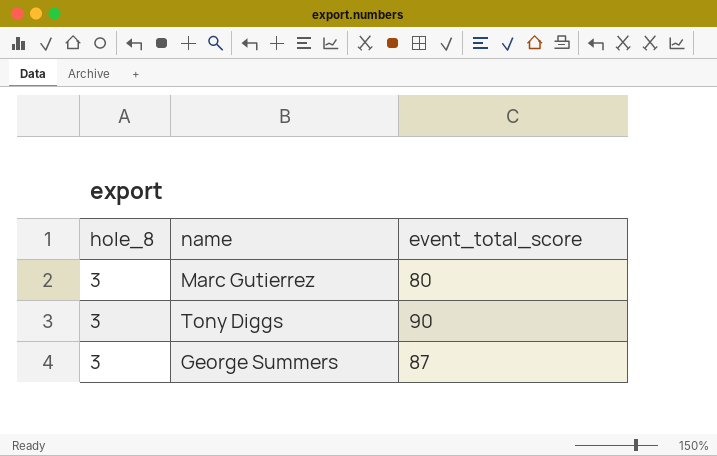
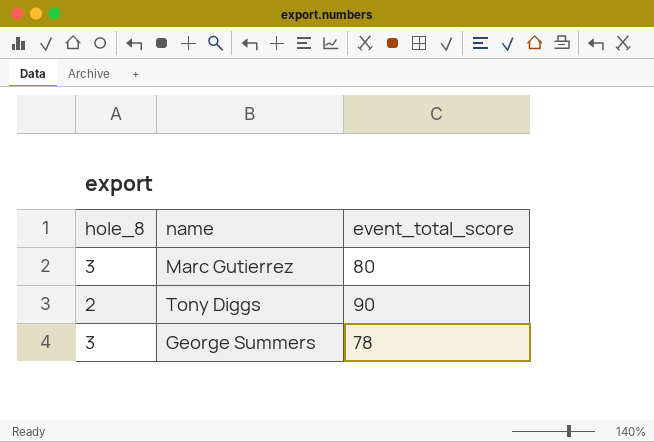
Tony Diggs | hole_8: 3 -> 2
George Summers | event_total_score: 87 -> 78

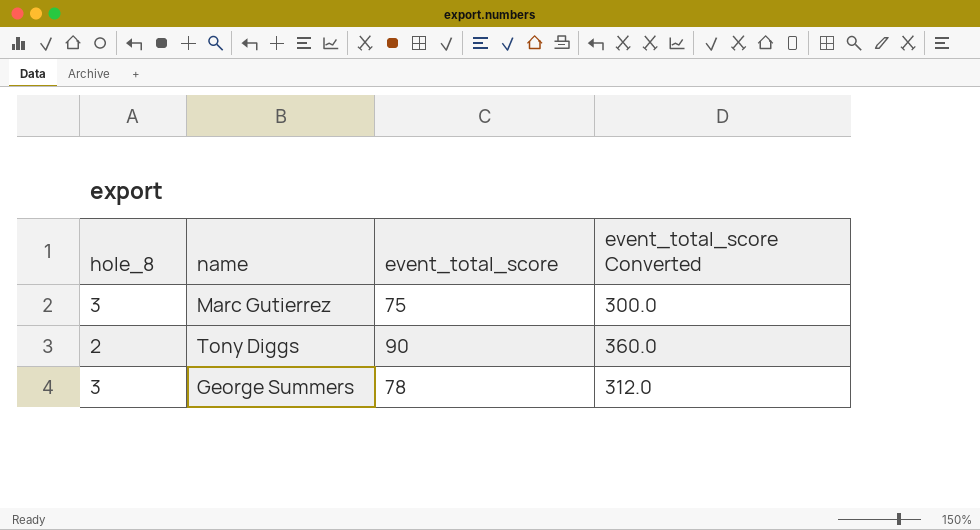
column event_total_score Converted | formula: none -> [event_total_score] * 4
Marc Gutierrez | event_total_score: 80 -> 75

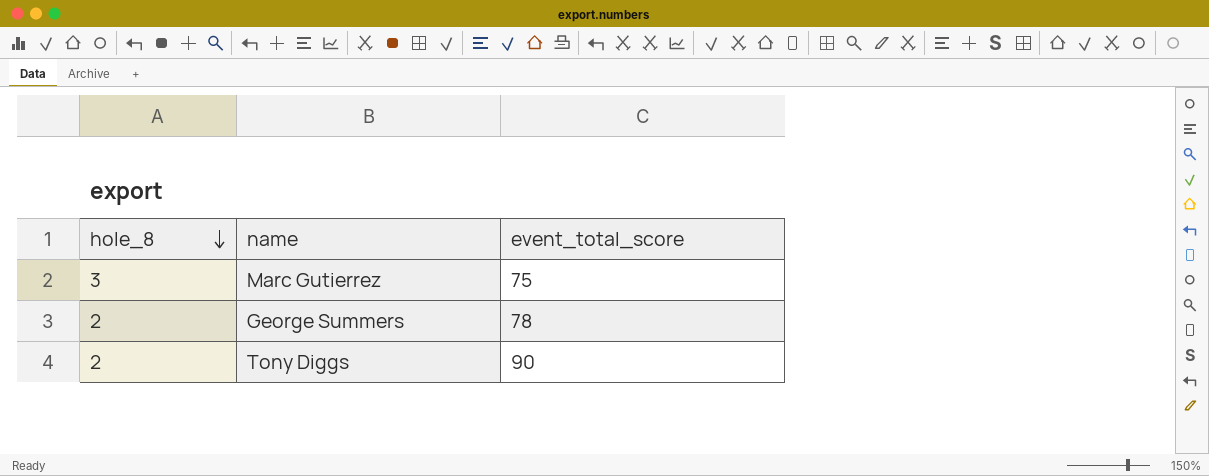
row order: none -> hole_8 descending
column event_total_score Converted | formula: [event_total_score] * 4 -> none
George Summers | hole_8: 3 -> 2

